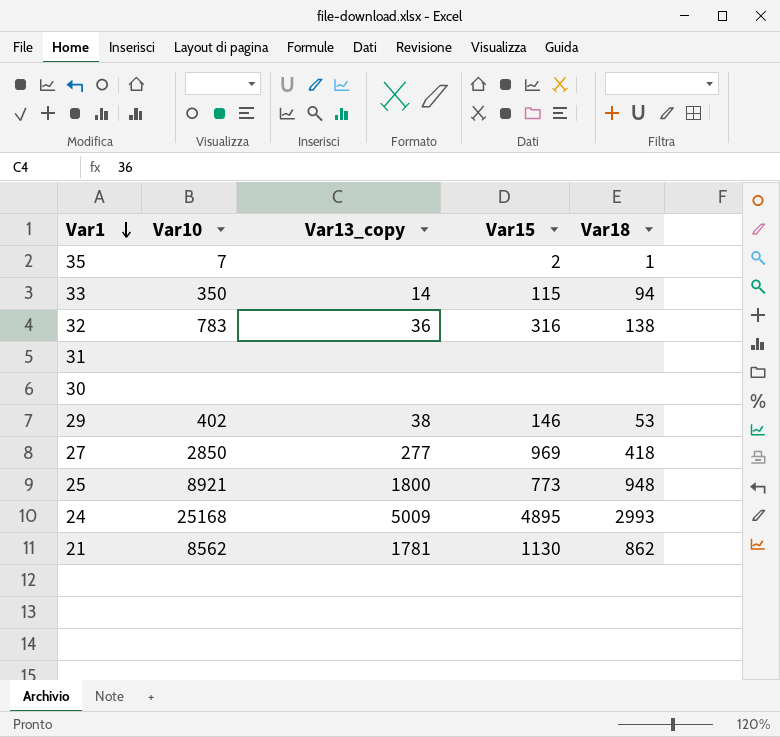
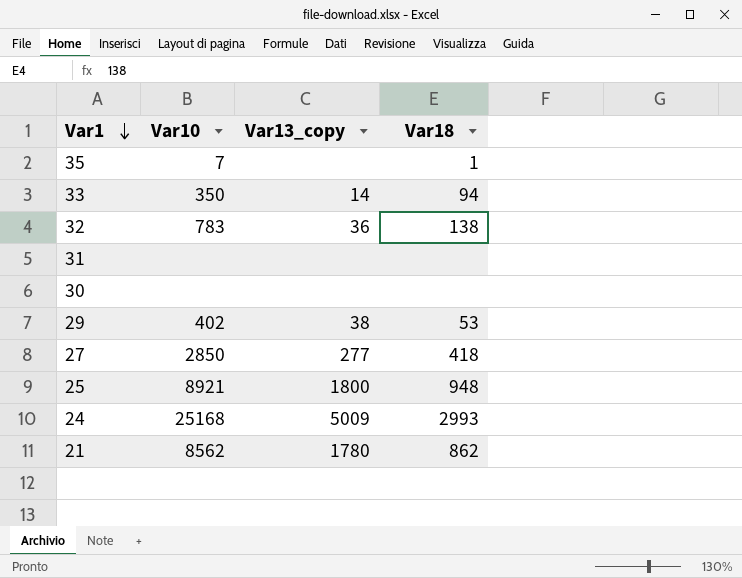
column Var15 | position: 4 -> none
21 | Var13_copy: 1781 -> 1780

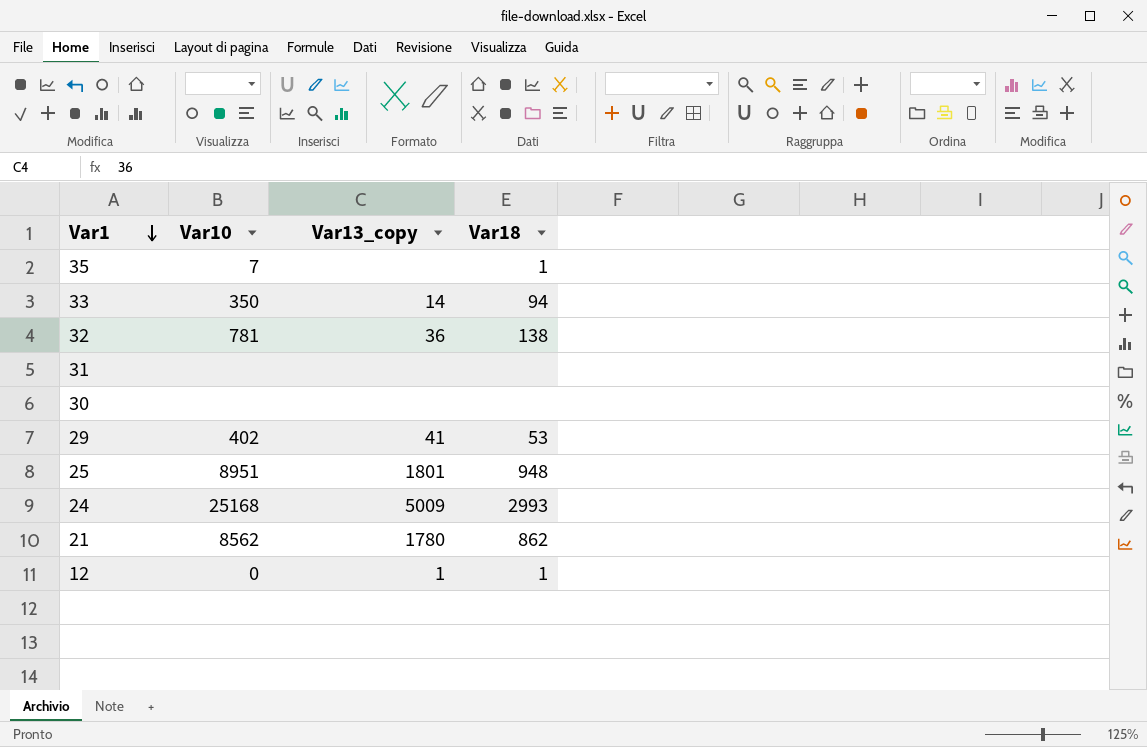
row 27: 2850 | 277 | 418 -> none
32 | Var10: 783 -> 781
29 | Var13_copy: 38 -> 41
25 | Var10: 8921 -> 8951
25 | Var13_copy: 1800 -> 1801
row 12: none -> 0 | 1 | 1

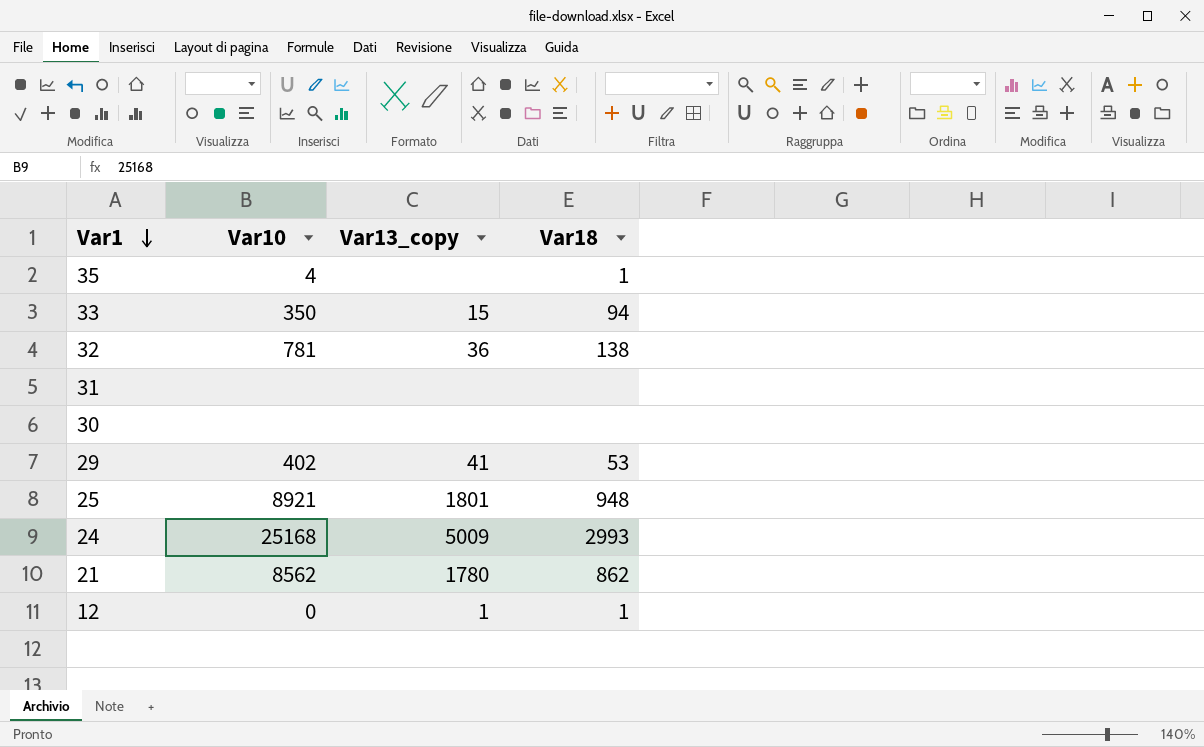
35 | Var10: 7 -> 4
33 | Var13_copy: 14 -> 15
25 | Var10: 8951 -> 8921

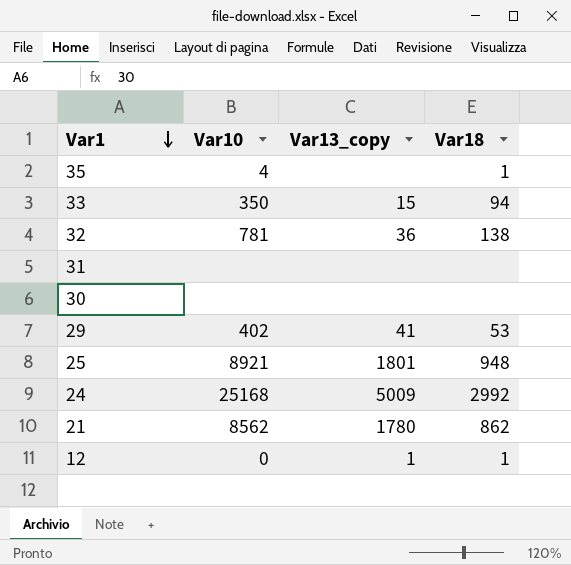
24 | Var18: 2993 -> 2992

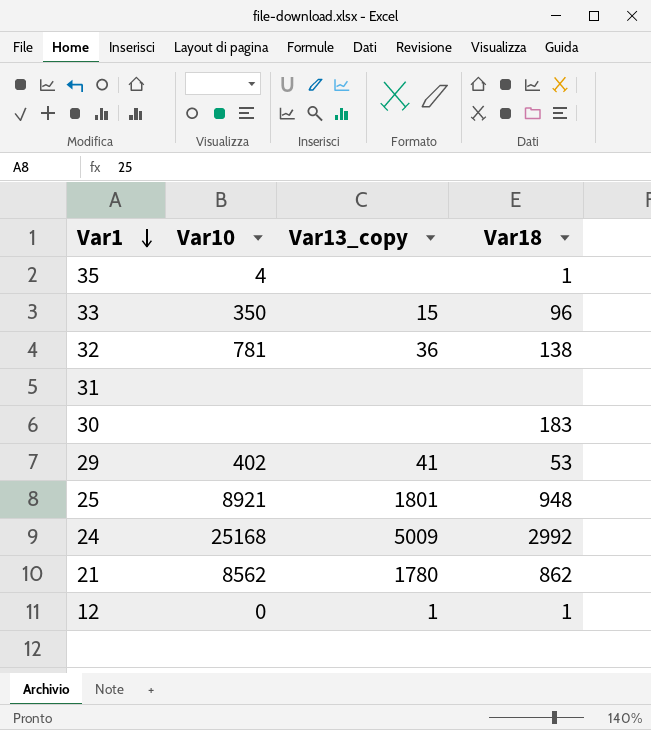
33 | Var18: 94 -> 96
30 | Var18: none -> 183

